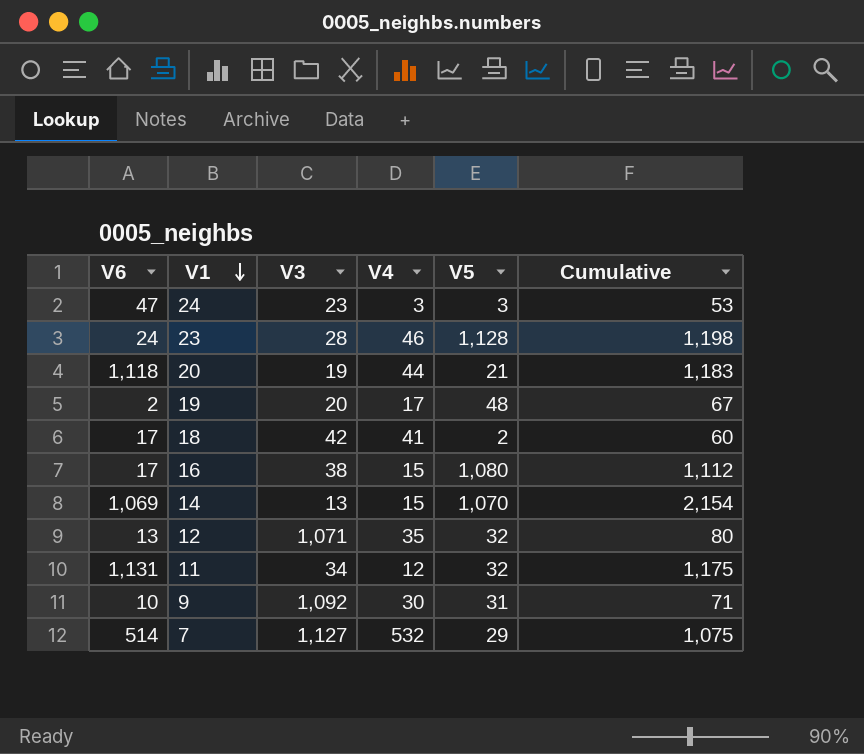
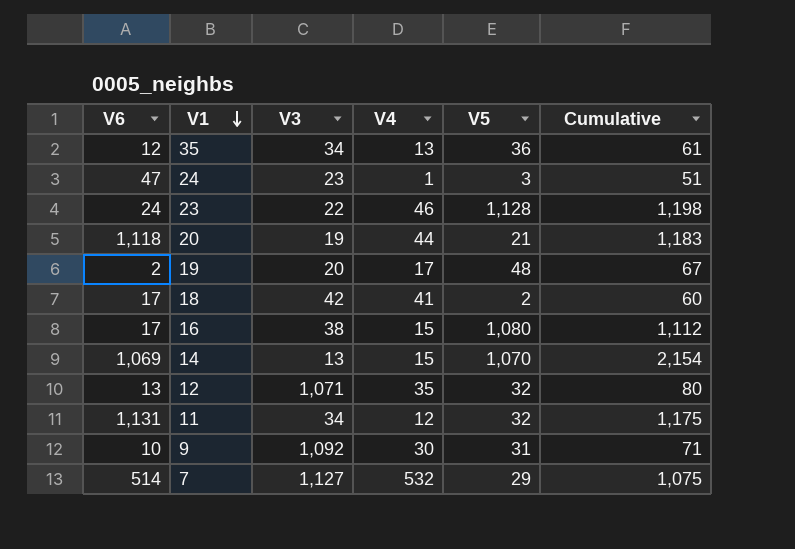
row 35: none -> 12 | 34 | 13 | 36 | 61
24 | V4: 3 -> 1
24 | Cumulative: 53 -> 51
23 | V3: 28 -> 22

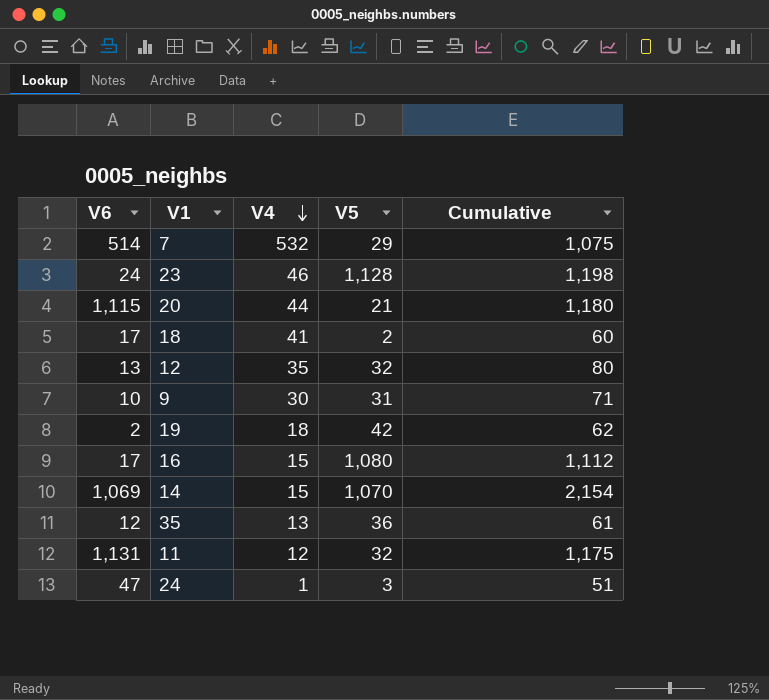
row order: V1 descending -> V4 descending
column V3 | position: 3 -> none
20 | V6: 1,118 -> 1,115
20 | Cumulative: 1,183 -> 1,180
19 | V4: 17 -> 18
19 | V5: 48 -> 42
19 | Cumulative: 67 -> 62

